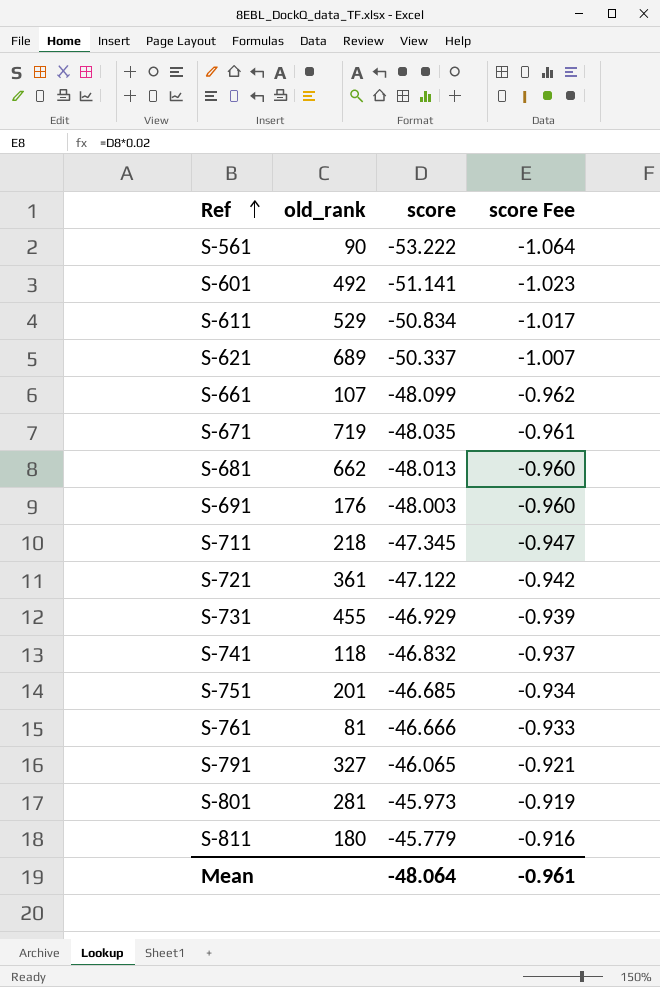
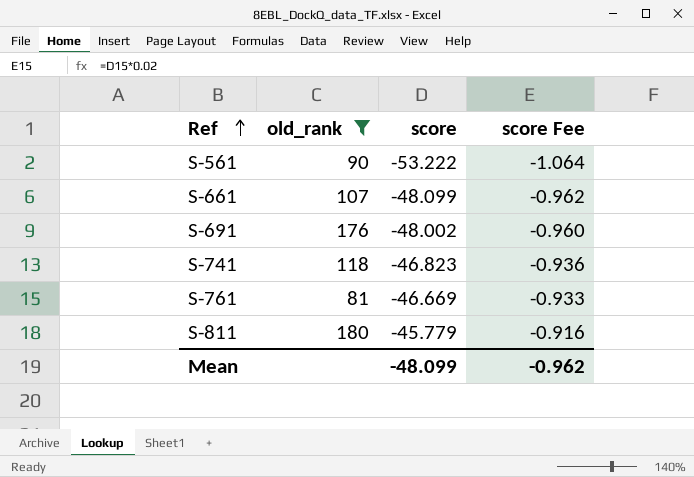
filter: none -> old_rank <= 180
S-691 | score: -48.003 -> -48.002
S-741 | score: -46.832 -> -46.823
S-741 | score Fee: -0.937 -> -0.936
S-761 | score: -46.666 -> -46.669
Mean | score: -48.064 -> -48.099
Mean | score Fee: -0.961 -> -0.962

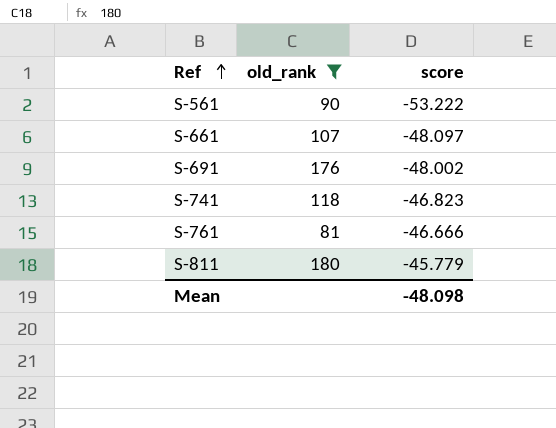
column score Fee | formula: [score] * 0.02 -> none
S-661 | score: -48.099 -> -48.097
S-761 | score: -46.669 -> -46.666
Mean | score: -48.099 -> -48.098

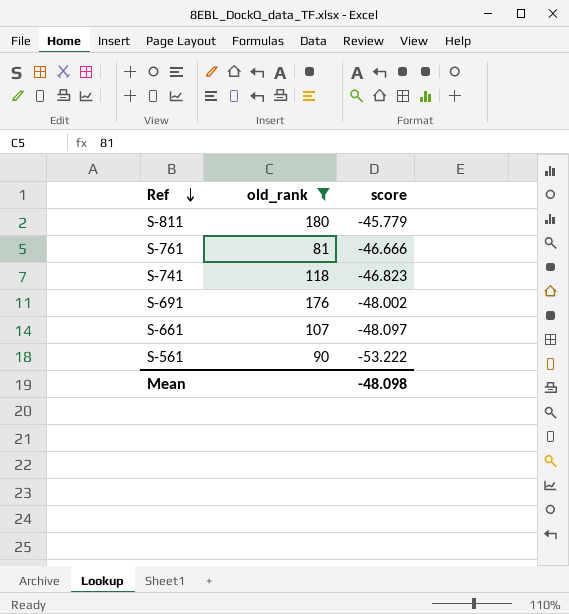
row order: Ref ascending -> Ref descending

